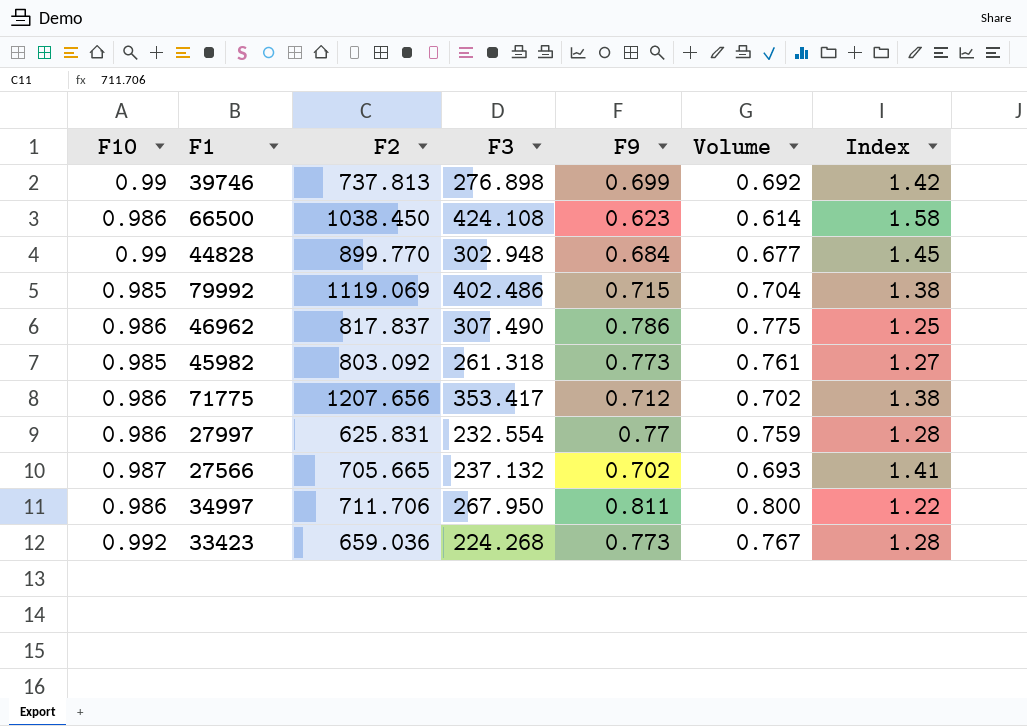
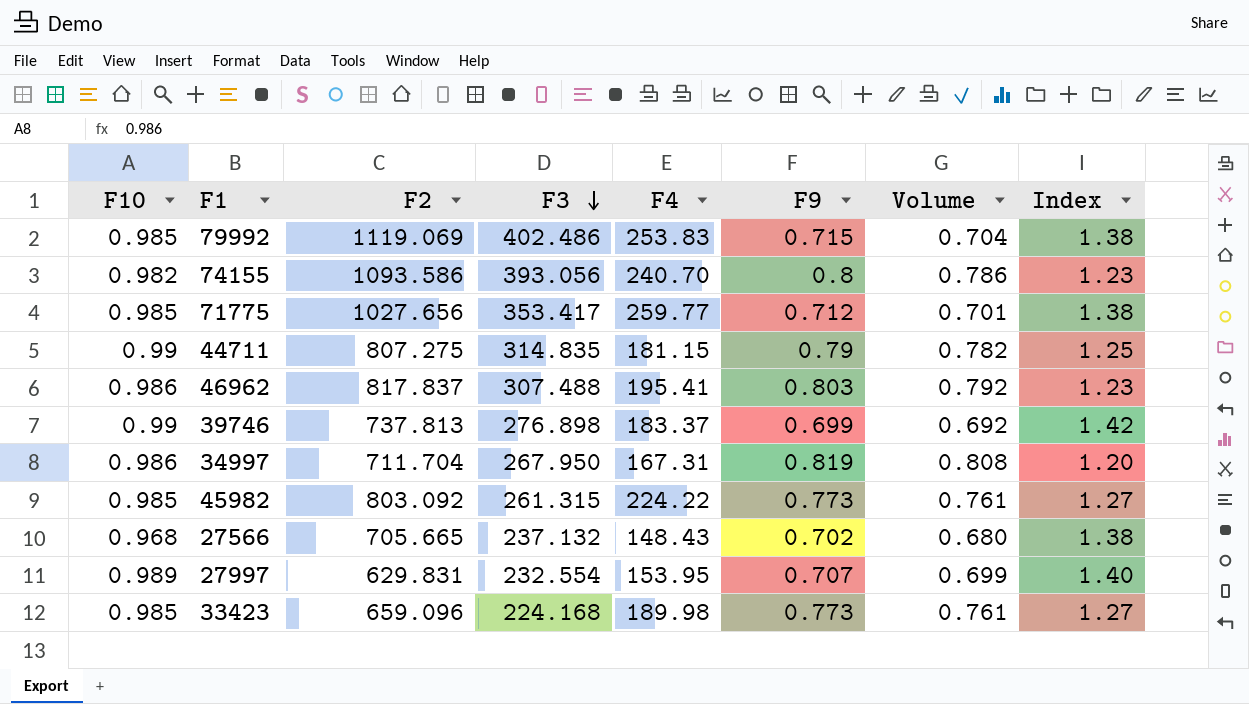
row order: none -> F3 descending
column F4 | position: none -> 5
row 66500: 0.986 | 1038.450 | 424.108 | 0.623 | 0.614 | 1.58 -> none
row 44828: 0.99 | 899.770 | 302.948 | 0.684 | 0.677 | 1.45 -> none
row 74155: none -> 0.982 | 1093.586 | 393.056 | 240.70 | 0.8 | 0.786 | 1.23
71775 | F10: 0.986 -> 0.985
71775 | F2: 1207.656 -> 1027.656
71775 | Volume: 0.702 -> 0.701
row 44711: none -> 0.99 | 807.275 | 314.835 | 181.15 | 0.79 | 0.782 | 1.25
46962 | F3: 307.490 -> 307.488
46962 | F9: 0.786 -> 0.803
46962 | Volume: 0.775 -> 0.792
46962 | Index: 1.25 -> 1.23
34997 | F2: 711.706 -> 711.704
34997 | F9: 0.811 -> 0.819
34997 | Volume: 0.800 -> 0.808
34997 | Index: 1.22 -> 1.20
45982 | F3: 261.318 -> 261.315
27566 | F10: 0.987 -> 0.968
27566 | Volume: 0.693 -> 0.680
27566 | Index: 1.41 -> 1.38
27997 | F10: 0.986 -> 0.989
27997 | F2: 625.831 -> 629.831
27997 | F9: 0.77 -> 0.707
27997 | Volume: 0.759 -> 0.699
27997 | Index: 1.28 -> 1.40
33423 | F10: 0.992 -> 0.985
33423 | F2: 659.036 -> 659.096
33423 | F3: 224.268 -> 224.168
33423 | Volume: 0.767 -> 0.761
33423 | Index: 1.28 -> 1.27

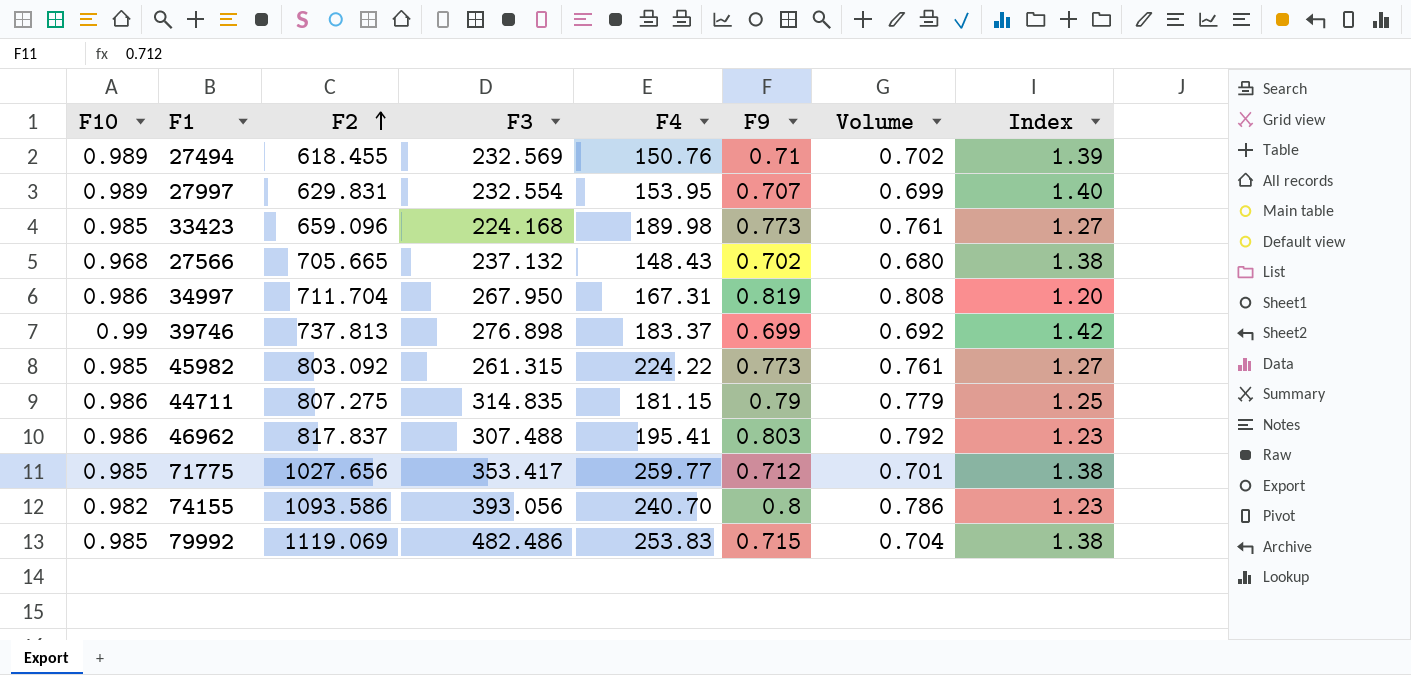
row order: F3 descending -> F2 ascending
row 27494: none -> 0.989 | 618.455 | 232.569 | 150.76 | 0.71 | 0.702 | 1.39
44711 | F10: 0.99 -> 0.986
44711 | Volume: 0.782 -> 0.779
79992 | F3: 402.486 -> 482.486

